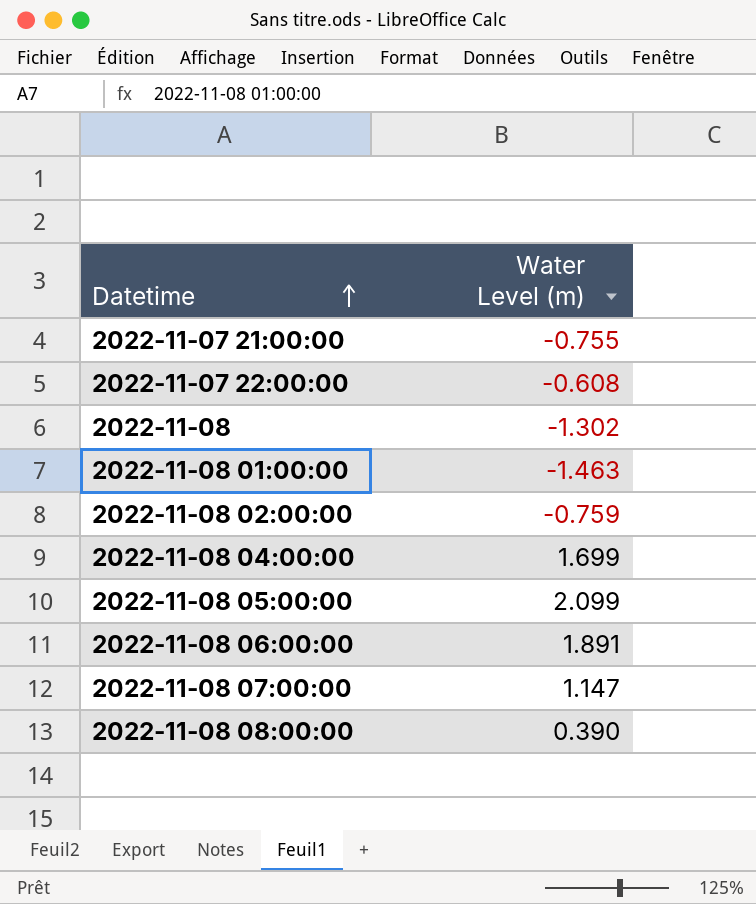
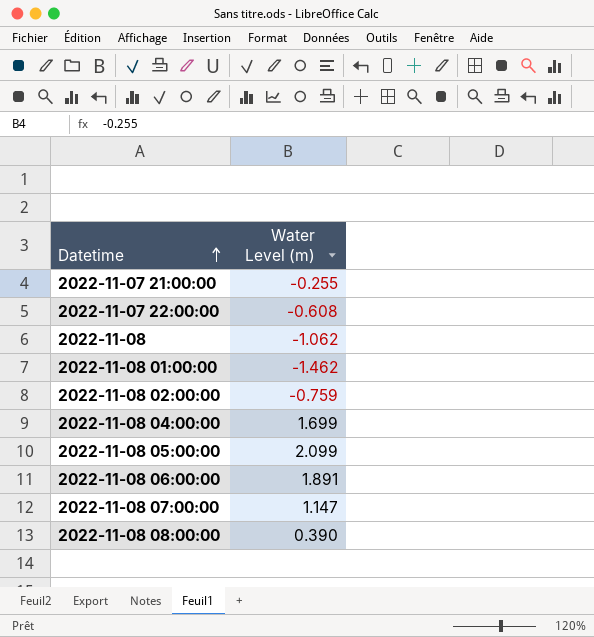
2022-11-07 21:00:00 | Water Level (m): -0.755 -> -0.255
2022-11-08 | Water Level (m): -1.302 -> -1.062
2022-11-08 01:00:00 | Water Level (m): -1.463 -> -1.462

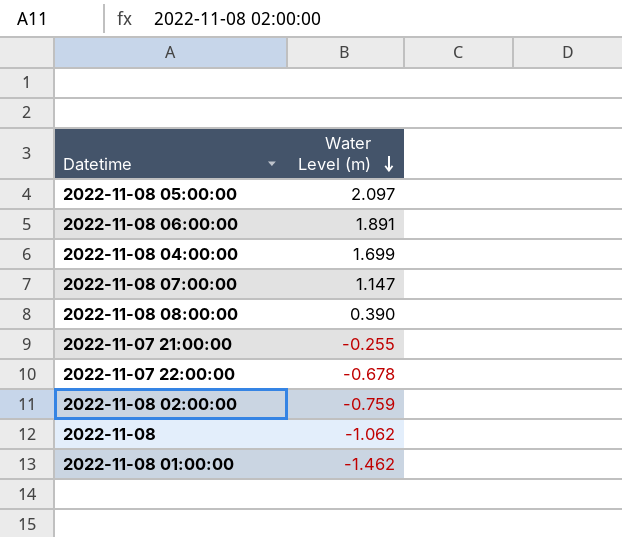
row order: Datetime ascending -> Water Level (m) descending
2022-11-08 05:00:00 | Water Level (m): 2.099 -> 2.097
2022-11-07 22:00:00 | Water Level (m): -0.608 -> -0.678

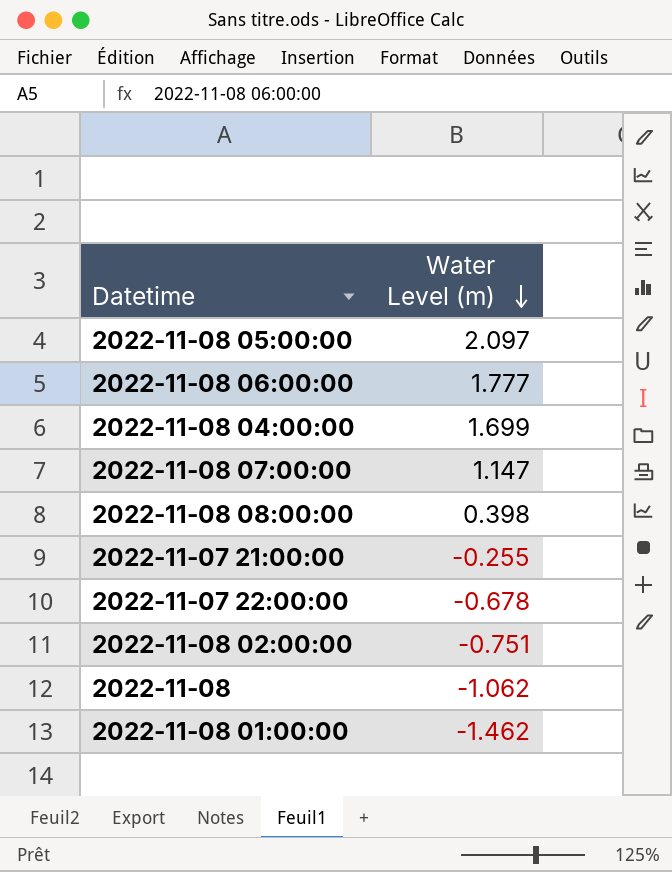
2022-11-08 06:00:00 | Water Level (m): 1.891 -> 1.777
2022-11-08 08:00:00 | Water Level (m): 0.390 -> 0.398
2022-11-08 02:00:00 | Water Level (m): -0.759 -> -0.751

